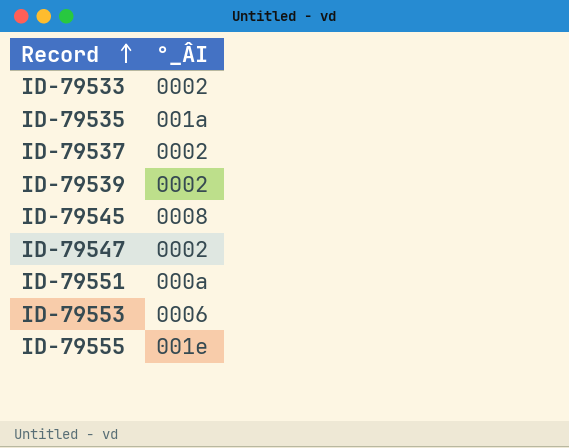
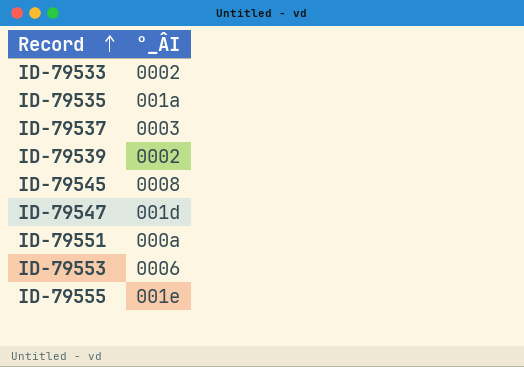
ID-79537 | °_ÂI: 0002 -> 0003
ID-79547 | °_ÂI: 0002 -> 001d

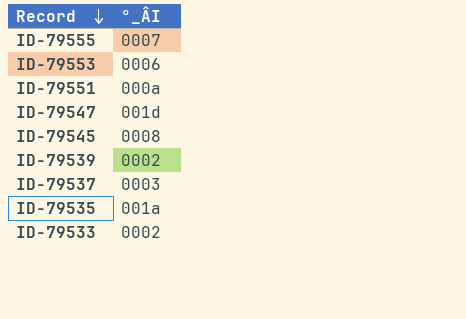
row order: Record ascending -> Record descending
ID-79555 | °_ÂI: 001e -> 0007

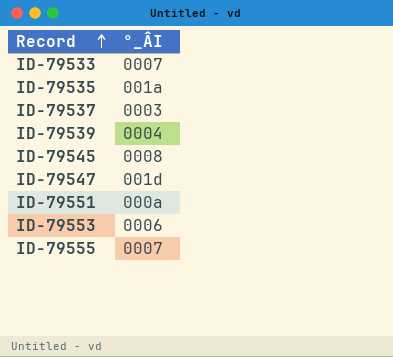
row order: Record descending -> Record ascending
ID-79533 | °_ÂI: 0002 -> 0007
ID-79539 | °_ÂI: 0002 -> 0004

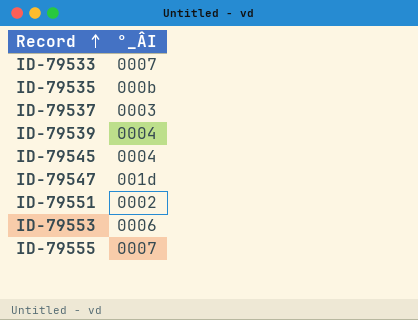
ID-79535 | °_ÂI: 001a -> 000b
ID-79545 | °_ÂI: 0008 -> 0004
ID-79551 | °_ÂI: 000a -> 0002

